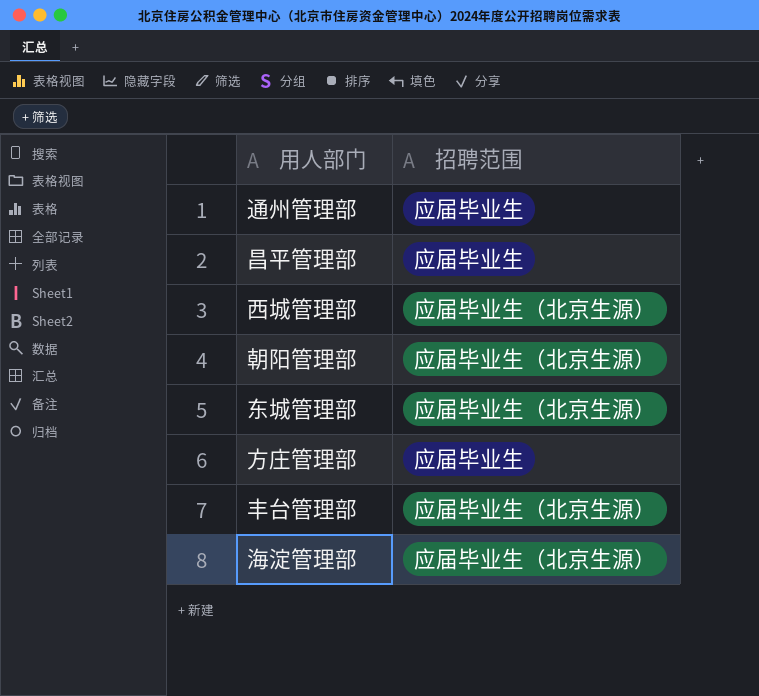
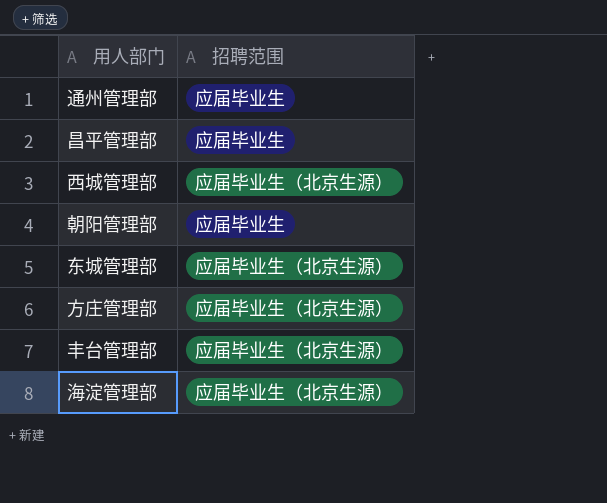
朝阳管理部 | 招聘范围: 应届毕业生（北京生源） -> 应届毕业生
方庄管理部 | 招聘范围: 应届毕业生 -> 应届毕业生（北京生源）

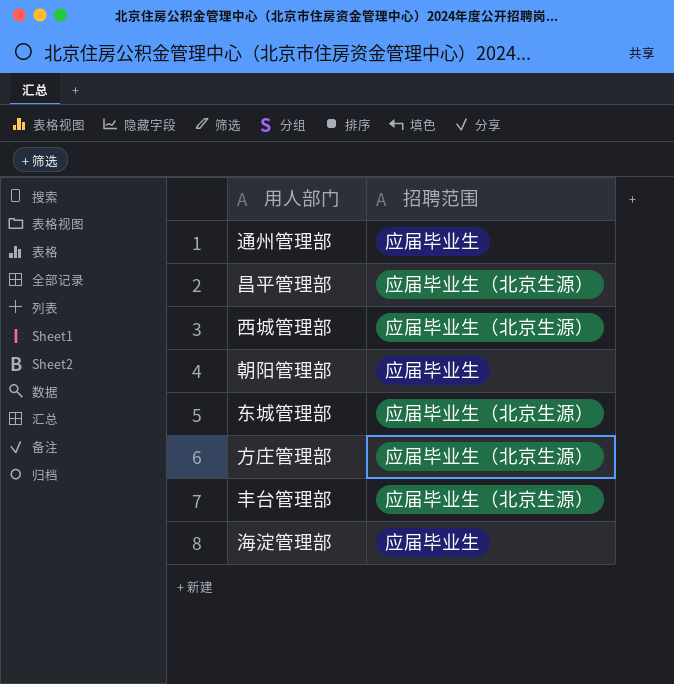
昌平管理部 | 招聘范围: 应届毕业生 -> 应届毕业生（北京生源）
海淀管理部 | 招聘范围: 应届毕业生（北京生源） -> 应届毕业生

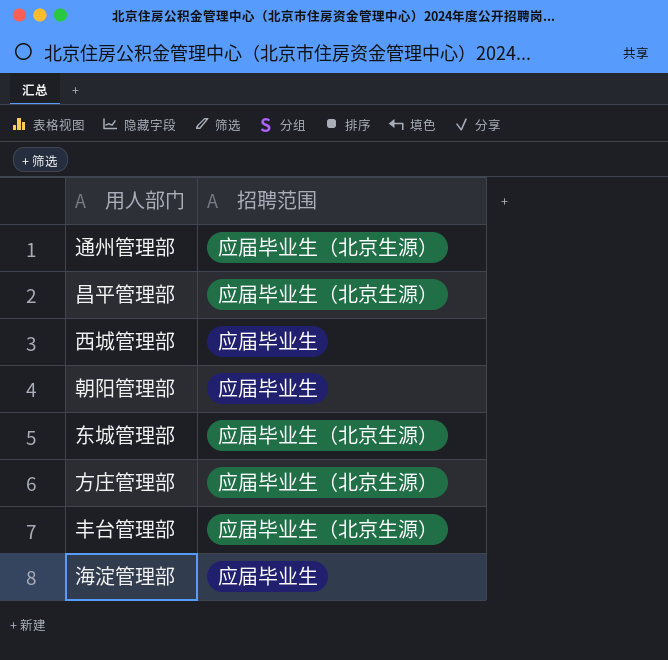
通州管理部 | 招聘范围: 应届毕业生 -> 应届毕业生（北京生源）
西城管理部 | 招聘范围: 应届毕业生（北京生源） -> 应届毕业生

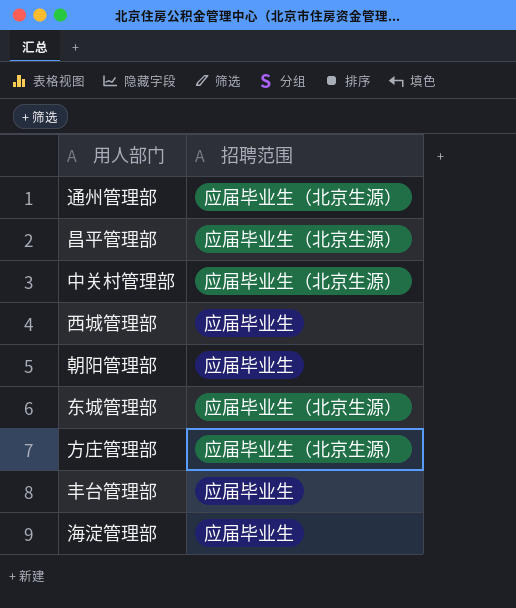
row 中关村管理部: none -> 应届毕业生（北京生源）
丰台管理部 | 招聘范围: 应届毕业生（北京生源） -> 应届毕业生

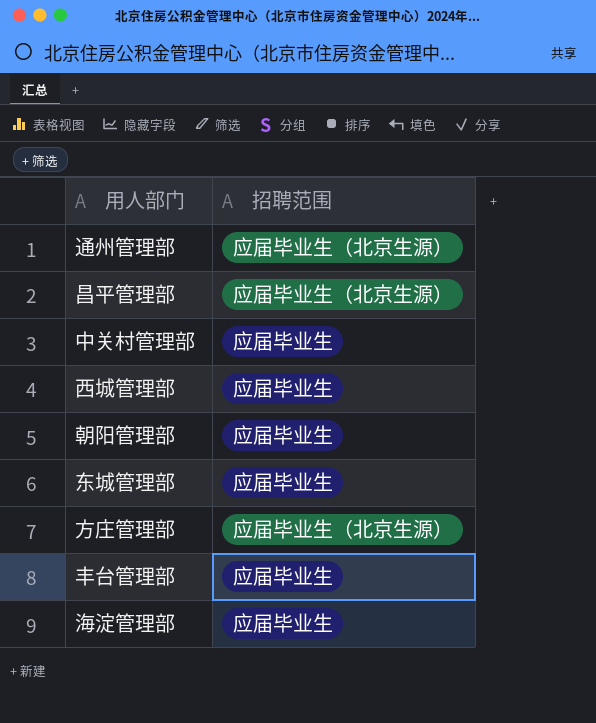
中关村管理部 | 招聘范围: 应届毕业生（北京生源） -> 应届毕业生
东城管理部 | 招聘范围: 应届毕业生（北京生源） -> 应届毕业生

